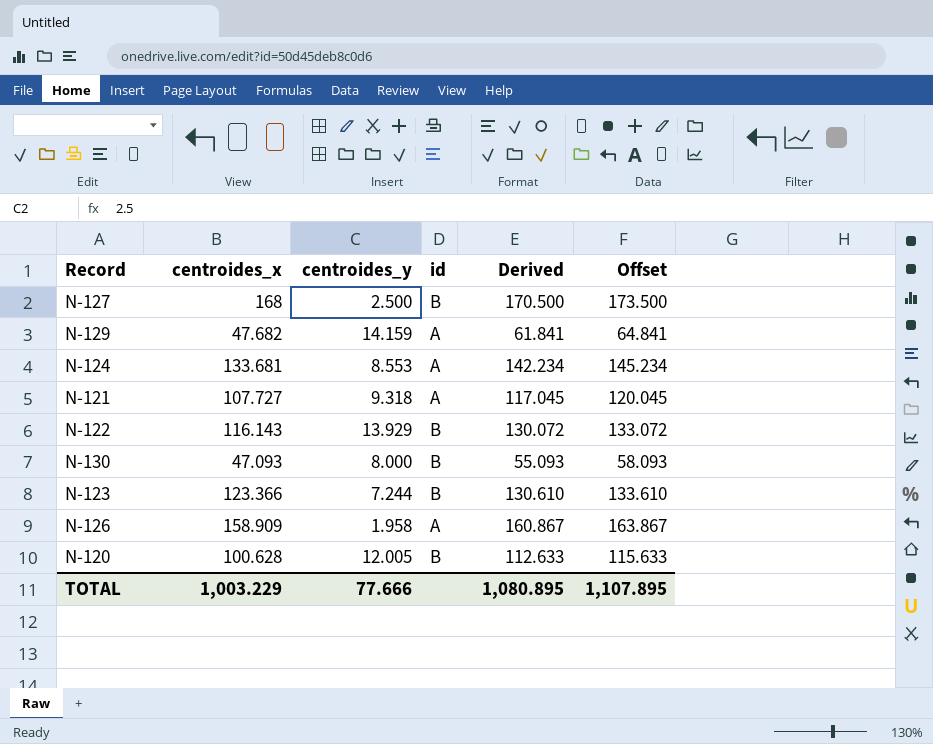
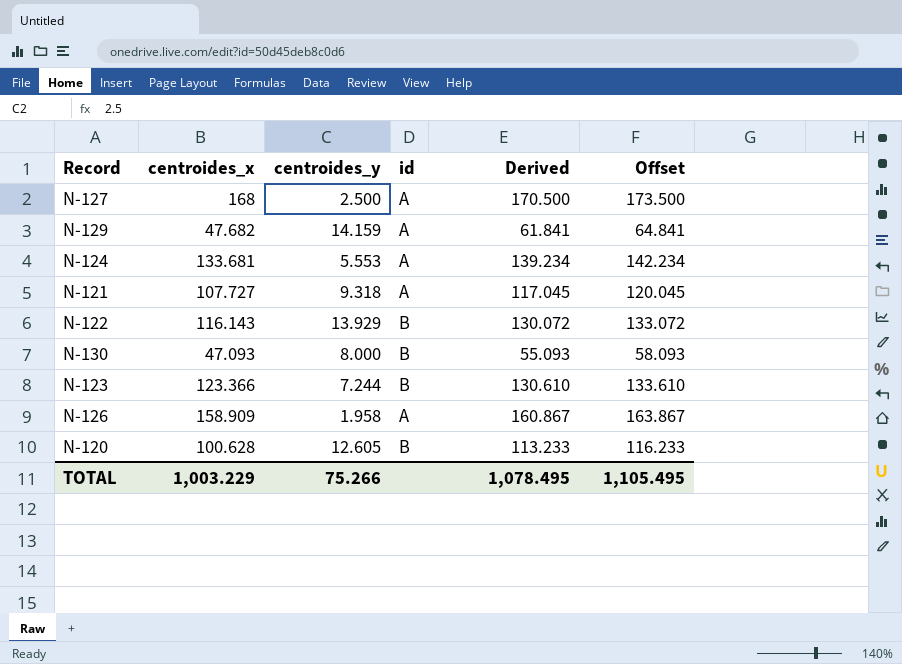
N-127 | id: B -> A
N-124 | centroides_y: 8.553 -> 5.553
N-124 | Derived: 142.234 -> 139.234
N-124 | Offset: 145.234 -> 142.234
N-120 | centroides_y: 12.005 -> 12.605
N-120 | Derived: 112.633 -> 113.233
N-120 | Offset: 115.633 -> 116.233
TOTAL | centroides_y: 77.666 -> 75.266
TOTAL | Derived: 1,080.895 -> 1,078.495
TOTAL | Offset: 1,107.895 -> 1,105.495

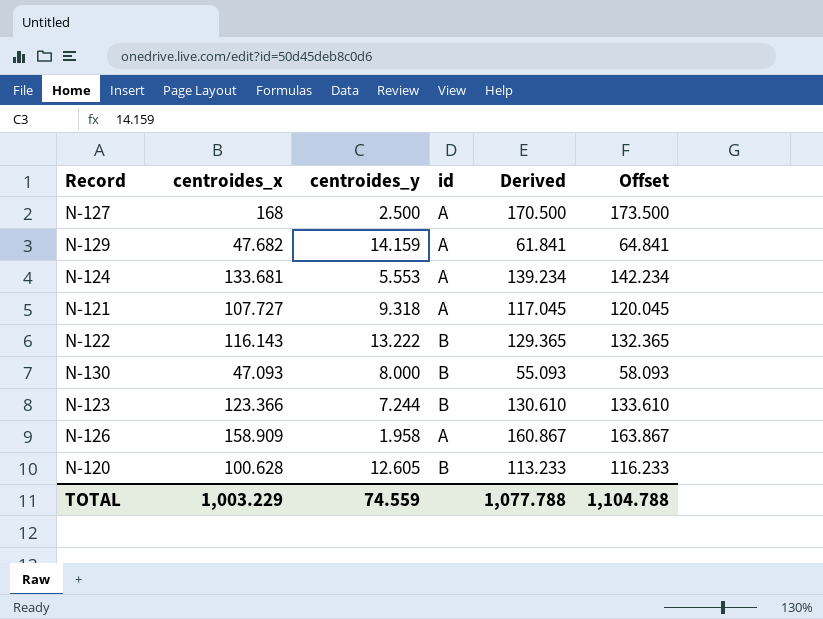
N-122 | centroides_y: 13.929 -> 13.222
N-122 | Derived: 130.072 -> 129.365
N-122 | Offset: 133.072 -> 132.365
TOTAL | centroides_y: 75.266 -> 74.559
TOTAL | Derived: 1,078.495 -> 1,077.788
TOTAL | Offset: 1,105.495 -> 1,104.788

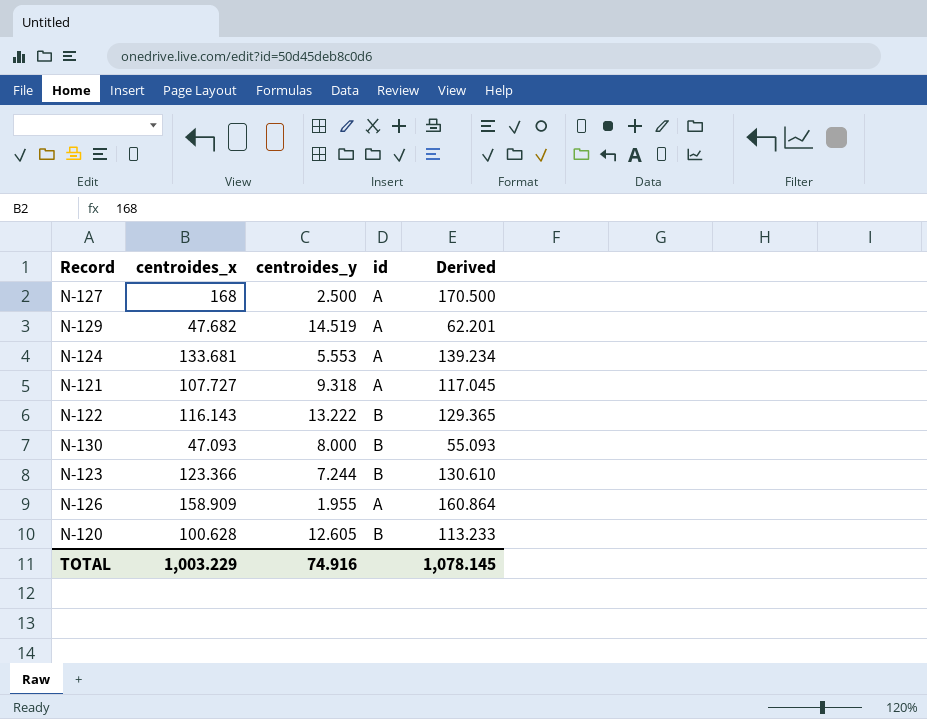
column Offset | formula: [Derived] + 3 -> none
N-129 | centroides_y: 14.159 -> 14.519
N-129 | Derived: 61.841 -> 62.201
N-126 | centroides_y: 1.958 -> 1.955
N-126 | Derived: 160.867 -> 160.864
TOTAL | centroides_y: 74.559 -> 74.916
TOTAL | Derived: 1,077.788 -> 1,078.145

